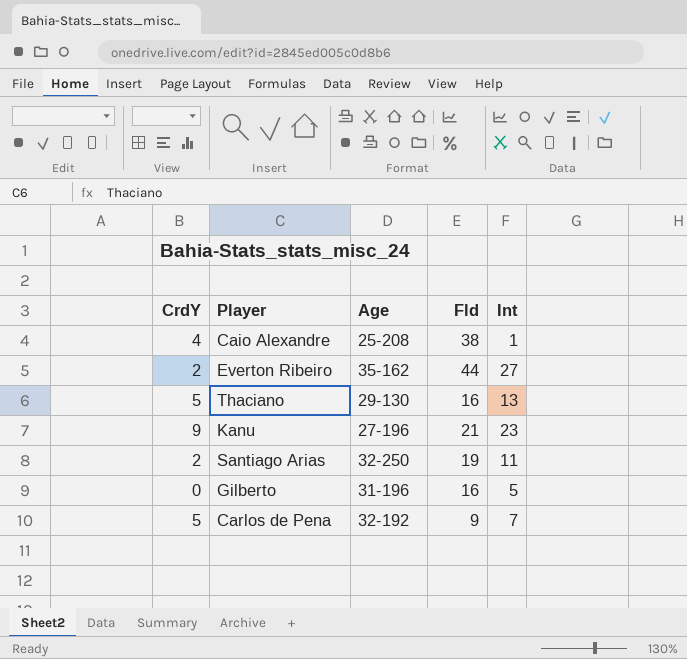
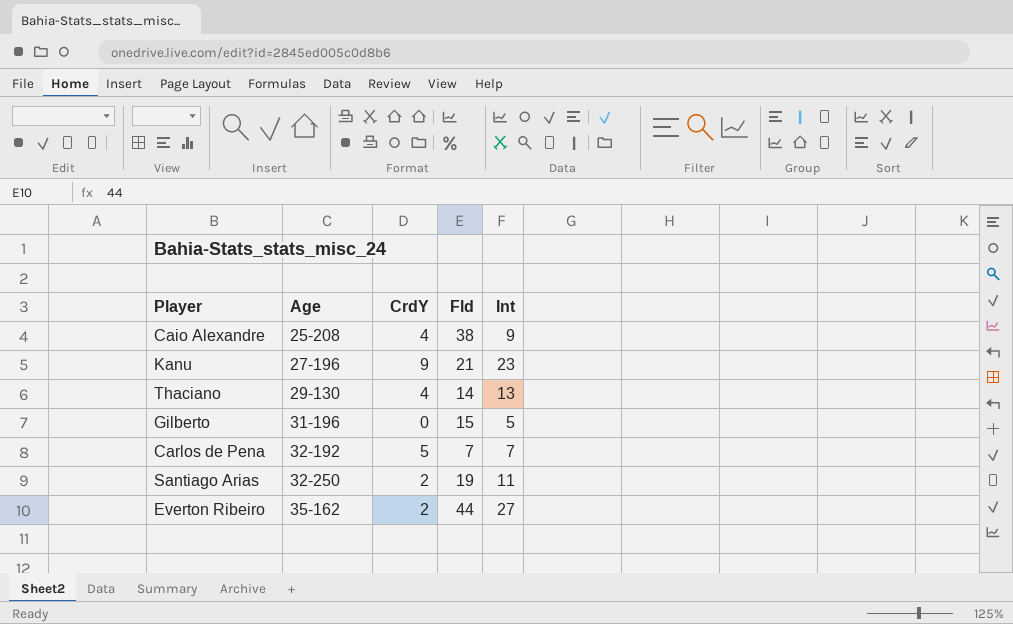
row order: none -> Age ascending
column CrdY | position: 1 -> 3
Caio Alexandre | Int: 1 -> 9
Thaciano | CrdY: 5 -> 4
Thaciano | Fld: 16 -> 14
Gilberto | Fld: 16 -> 15
Carlos de Pena | Fld: 9 -> 7

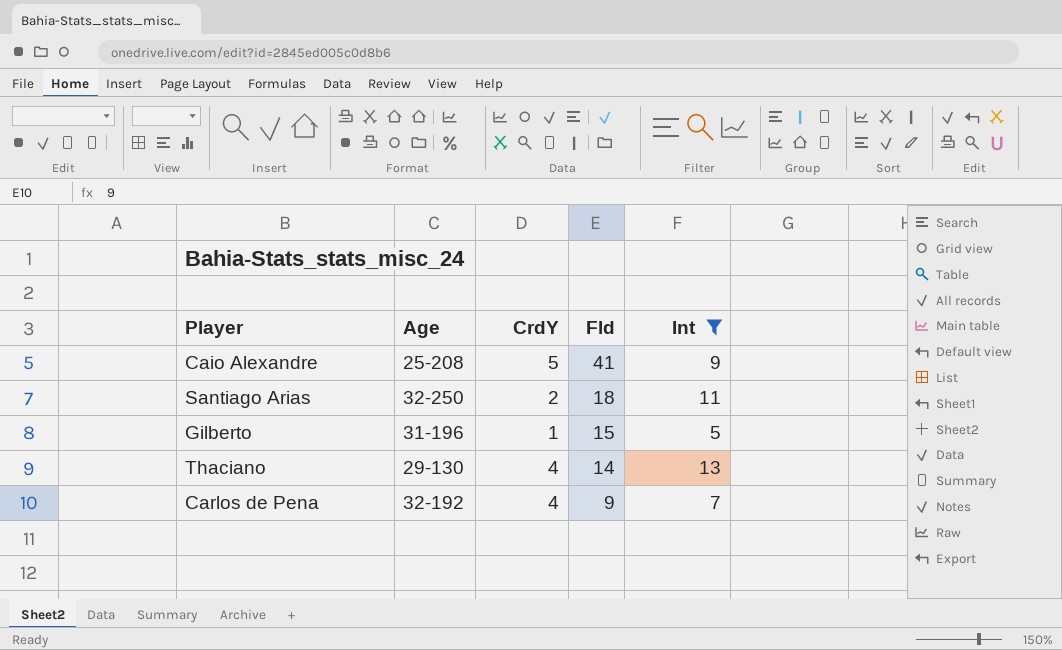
filter: none -> Int <= 13
row order: Age ascending -> Fld descending
Caio Alexandre | CrdY: 4 -> 5
Caio Alexandre | Fld: 38 -> 41
Santiago Arias | Fld: 19 -> 18
Gilberto | CrdY: 0 -> 1
Carlos de Pena | CrdY: 5 -> 4
Carlos de Pena | Fld: 7 -> 9

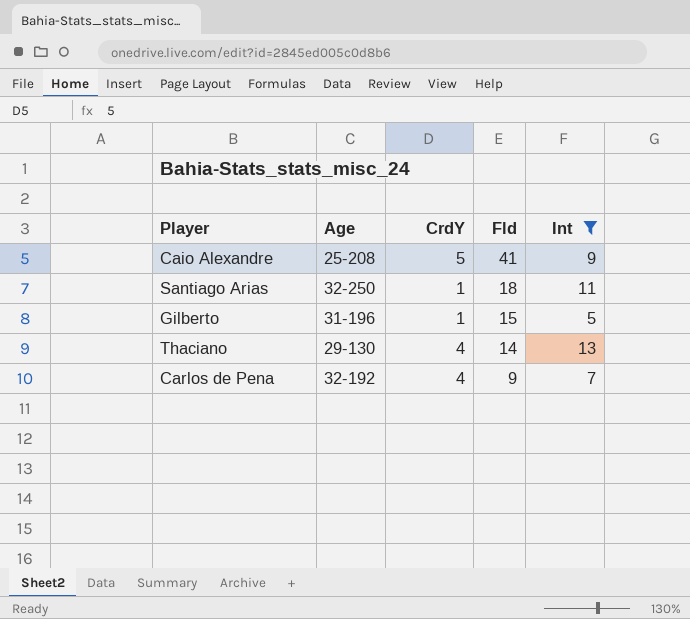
Santiago Arias | CrdY: 2 -> 1

